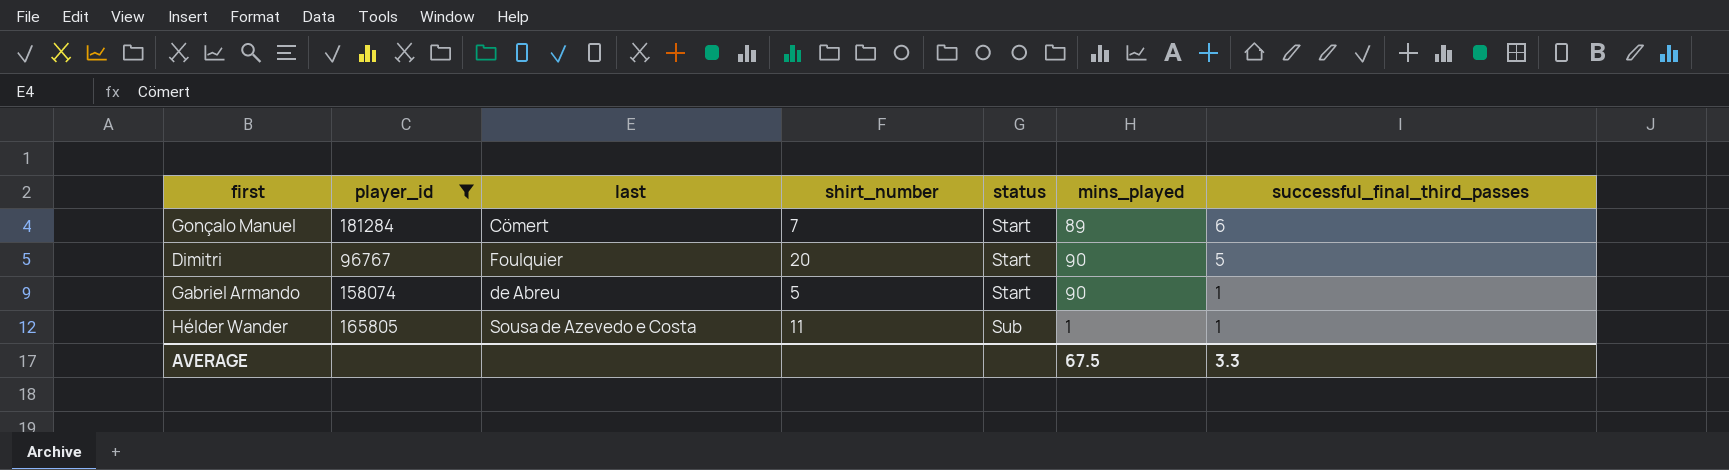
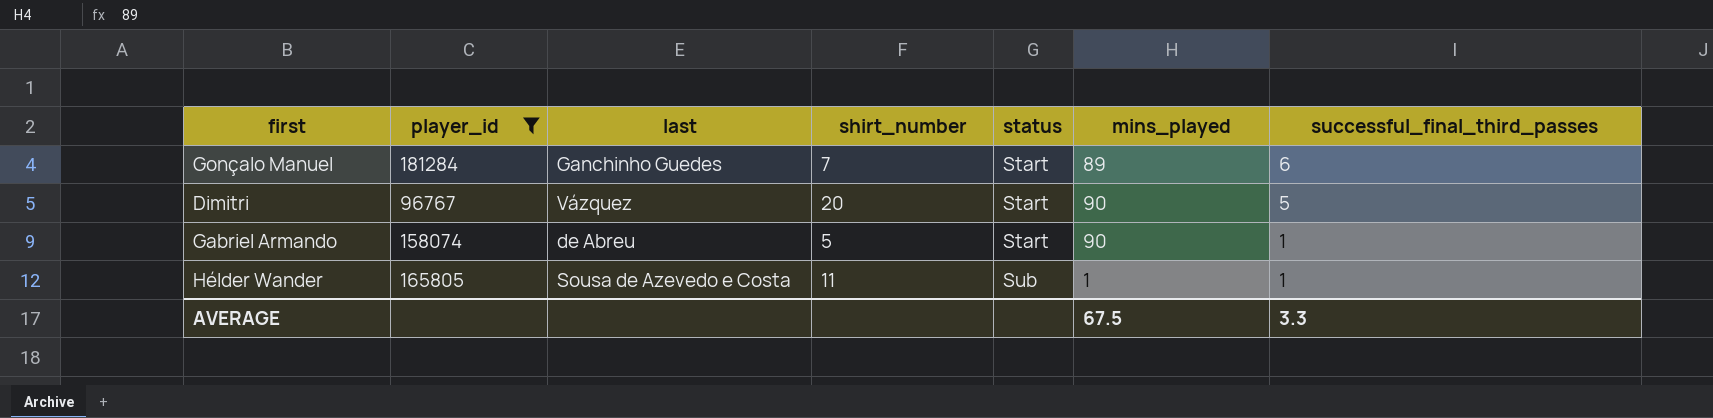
Gonçalo Manuel | last: Cömert -> Ganchinho Guedes
Dimitri | last: Foulquier -> Vázquez

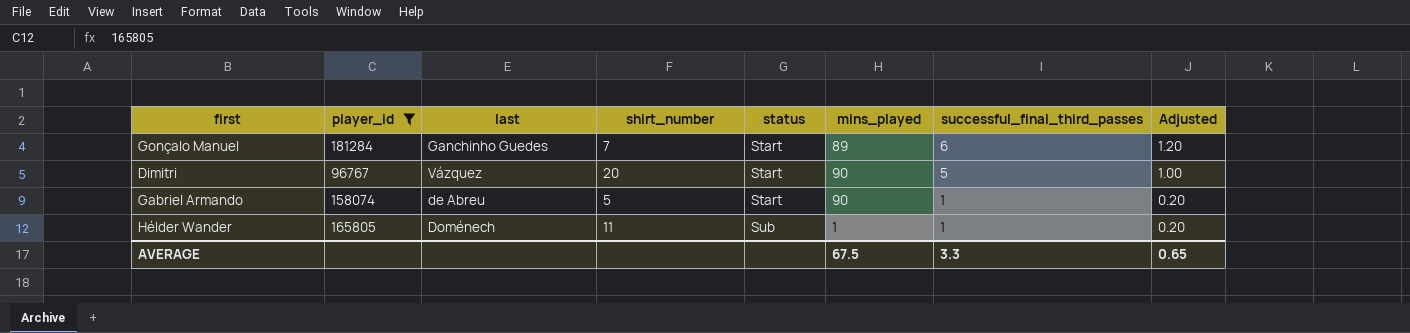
column Adjusted | formula: none -> [successful_final_third_passes] * 0.2
Hélder Wander | last: Sousa de Azevedo e Costa -> Doménech

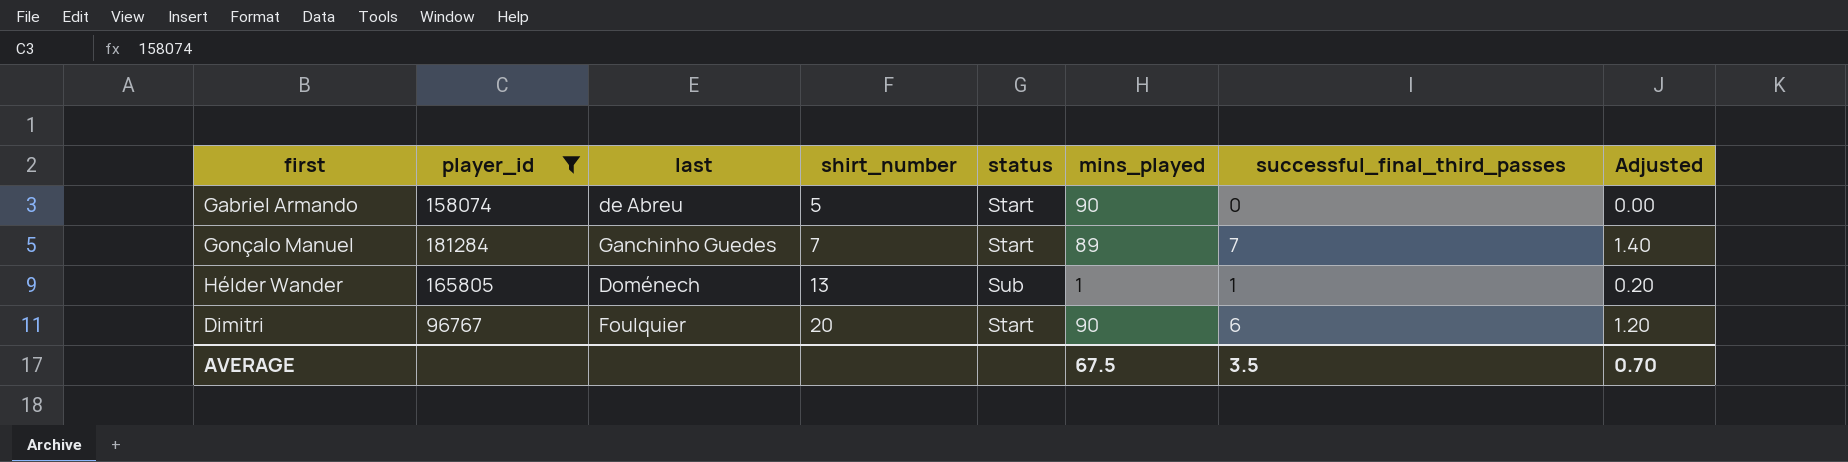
row order: status ascending -> shirt_number ascending
Gabriel Armando | successful_final_third_passes: 1 -> 0
Gabriel Armando | Adjusted: 0.20 -> 0.00
Gonçalo Manuel | successful_final_third_passes: 6 -> 7
Gonçalo Manuel | Adjusted: 1.20 -> 1.40
Hélder Wander | shirt_number: 11 -> 13
Dimitri | last: Vázquez -> Foulquier
Dimitri | successful_final_third_passes: 5 -> 6
Dimitri | Adjusted: 1.00 -> 1.20
AVERAGE | successful_final_third_passes: 3.3 -> 3.5
AVERAGE | Adjusted: 0.65 -> 0.70

